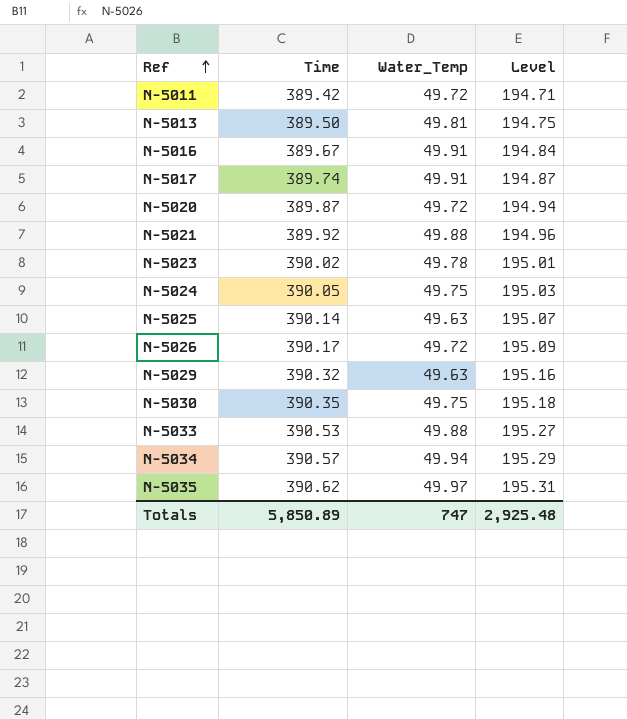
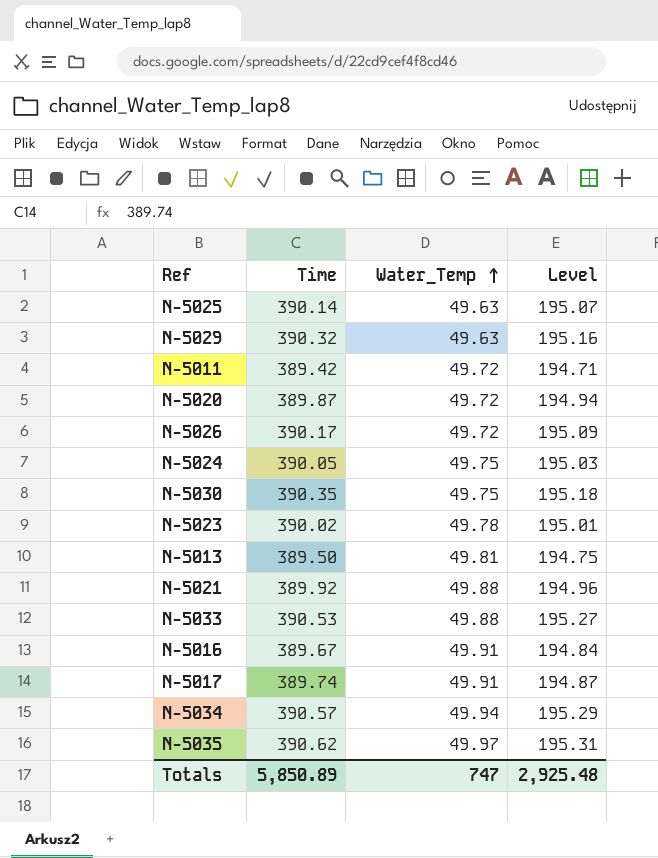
row order: Ref ascending -> Water_Temp ascending

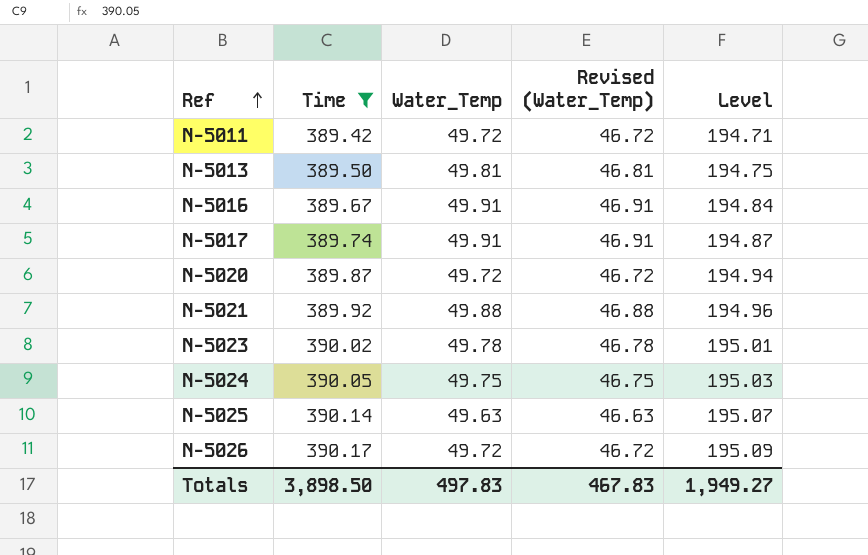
filter: none -> Time <= 390.17
row order: Water_Temp ascending -> Ref ascending
column Revised (Water_Temp) | formula: none -> [Water_Temp] - 3
Totals | Time: 5,850.89 -> 3,898.50
Totals | Water_Temp: 747 -> 497.83
Totals | Level: 2,925.48 -> 1,949.27

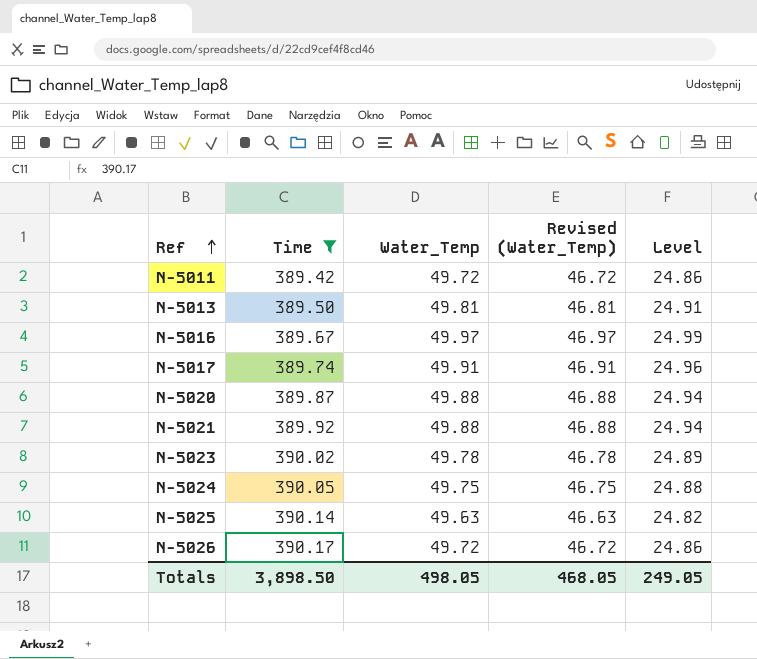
column Level | formula: [Time] * 0.5 -> [Water_Temp] * 0.5
N-5016 | Water_Temp: 49.91 -> 49.97
N-5016 | Revised (Water_Temp): 46.91 -> 46.97
N-5020 | Water_Temp: 49.72 -> 49.88
N-5020 | Revised (Water_Temp): 46.72 -> 46.88
Totals | Water_Temp: 497.83 -> 498.05
Totals | Revised (Water_Temp): 467.83 -> 468.05
Totals | Level: 1,949.27 -> 249.05

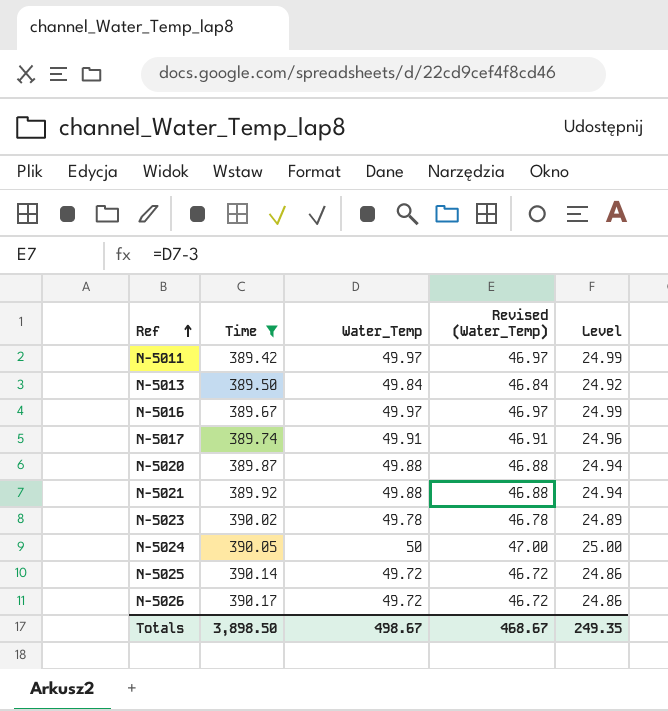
N-5011 | Water_Temp: 49.72 -> 49.97
N-5011 | Revised (Water_Temp): 46.72 -> 46.97
N-5011 | Level: 24.86 -> 24.99
N-5013 | Water_Temp: 49.81 -> 49.84
N-5013 | Revised (Water_Temp): 46.81 -> 46.84
N-5013 | Level: 24.91 -> 24.92
N-5024 | Water_Temp: 49.75 -> 50
N-5024 | Revised (Water_Temp): 46.75 -> 47.00
N-5024 | Level: 24.88 -> 25.00
N-5025 | Water_Temp: 49.63 -> 49.72
N-5025 | Revised (Water_Temp): 46.63 -> 46.72
N-5025 | Level: 24.82 -> 24.86
Totals | Water_Temp: 498.05 -> 498.67
Totals | Revised (Water_Temp): 468.05 -> 468.67
Totals | Level: 249.05 -> 249.35

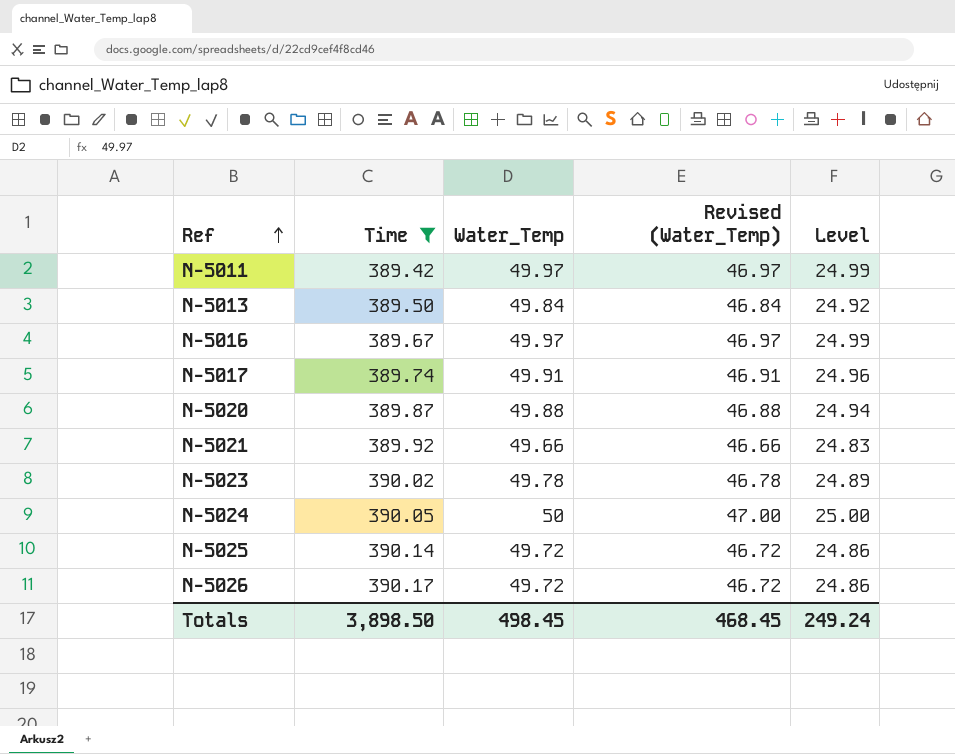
N-5021 | Water_Temp: 49.88 -> 49.66
N-5021 | Revised (Water_Temp): 46.88 -> 46.66
N-5021 | Level: 24.94 -> 24.83
Totals | Water_Temp: 498.67 -> 498.45
Totals | Revised (Water_Temp): 468.67 -> 468.45
Totals | Level: 249.35 -> 249.24

